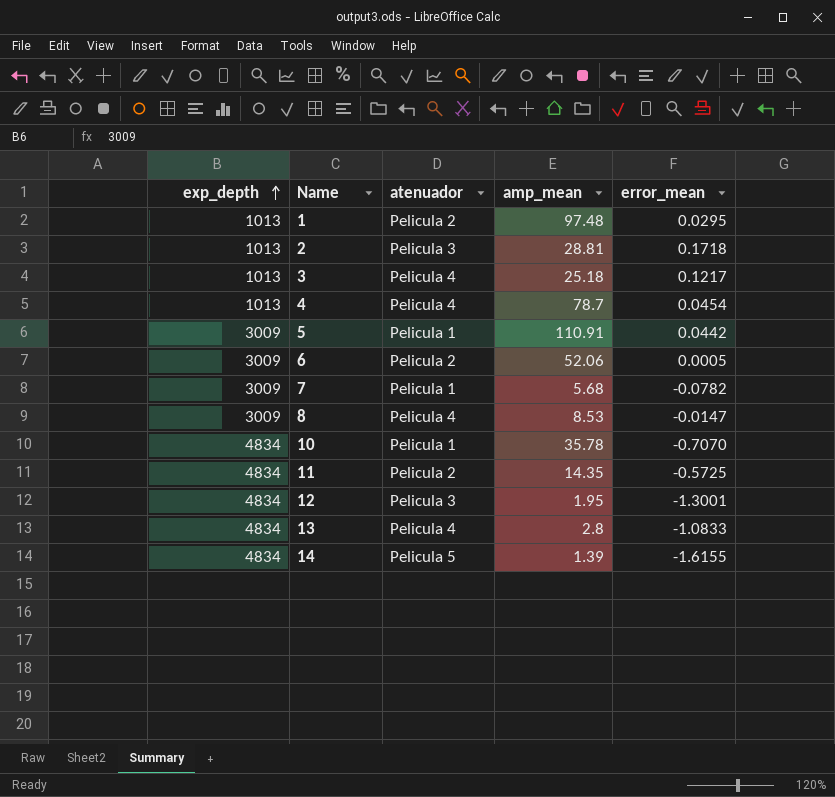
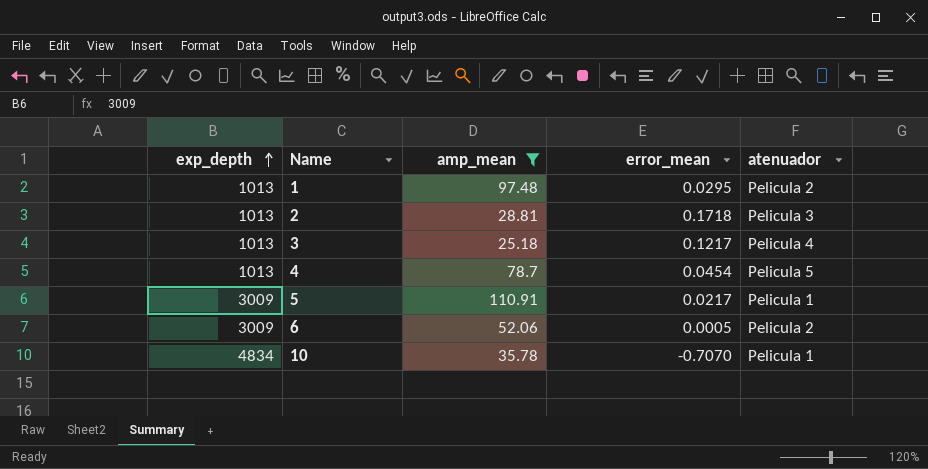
filter: none -> amp_mean >= 25.18
column atenuador | position: 3 -> 5
4 | atenuador: Pelicula 4 -> Pelicula 5
5 | error_mean: 0.0442 -> 0.0217

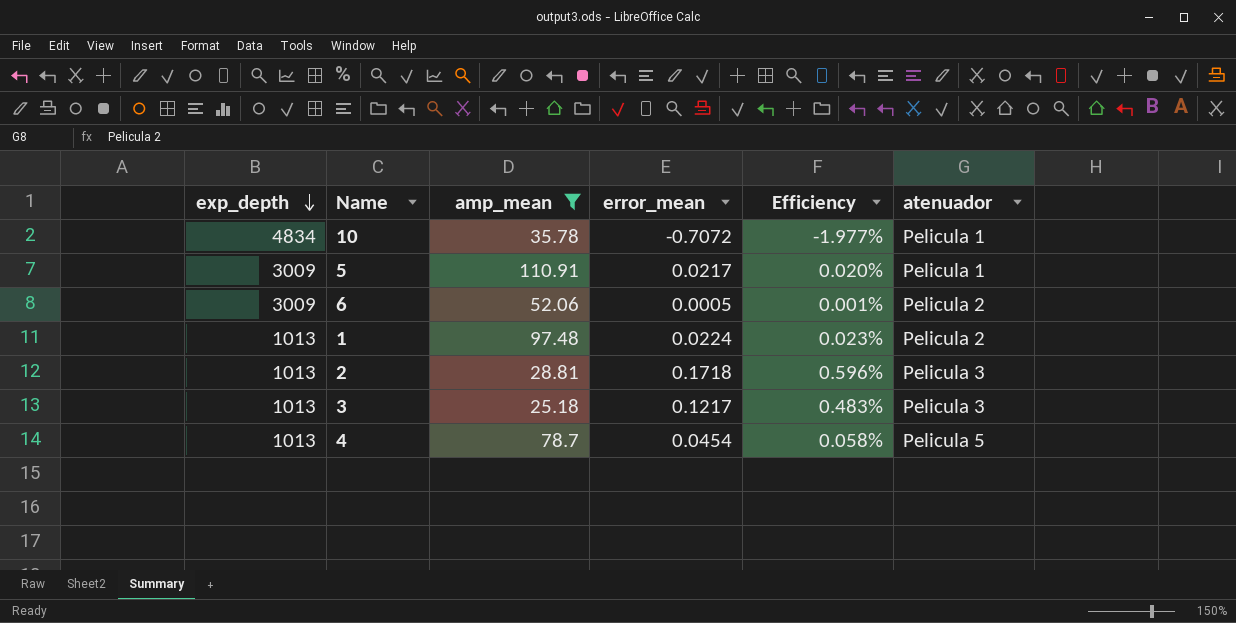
row order: exp_depth ascending -> exp_depth descending
column Efficiency | formula: none -> [error_mean] / [amp_mean]
10 | error_mean: -0.7070 -> -0.7072
1 | error_mean: 0.0295 -> 0.0224
3 | atenuador: Pelicula 4 -> Pelicula 3

